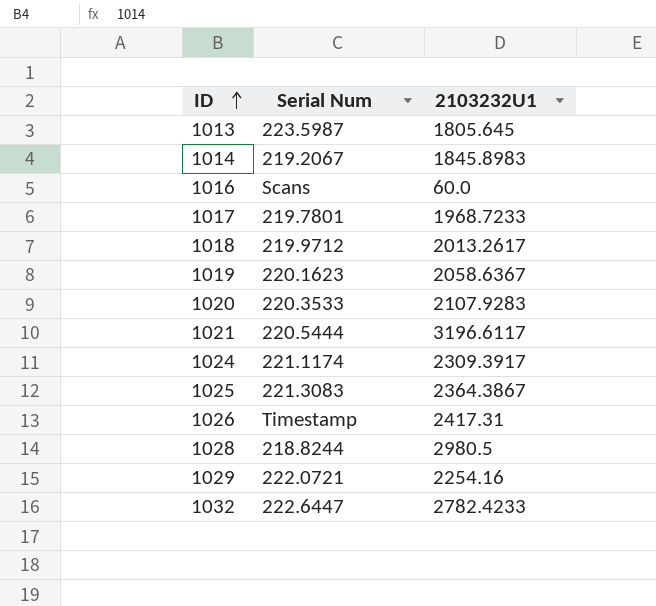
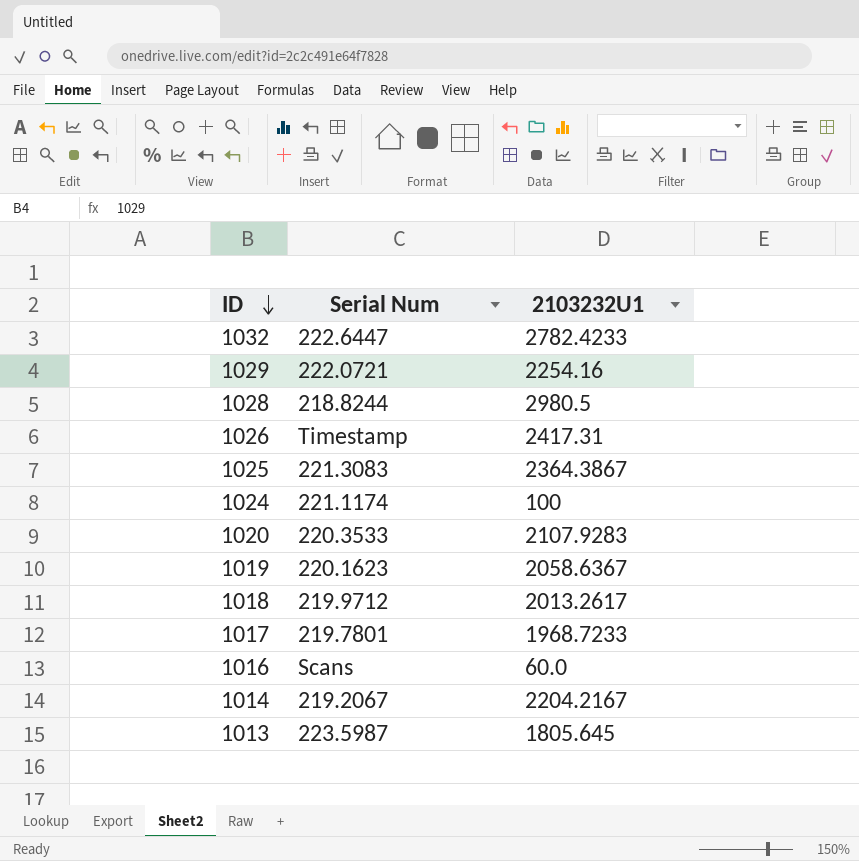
row order: ID ascending -> ID descending
row 1021: 220.5444 | 3196.6117 -> none
1024 | 2103232U1: 2309.3917 -> 100
1014 | 2103232U1: 1845.8983 -> 2204.2167

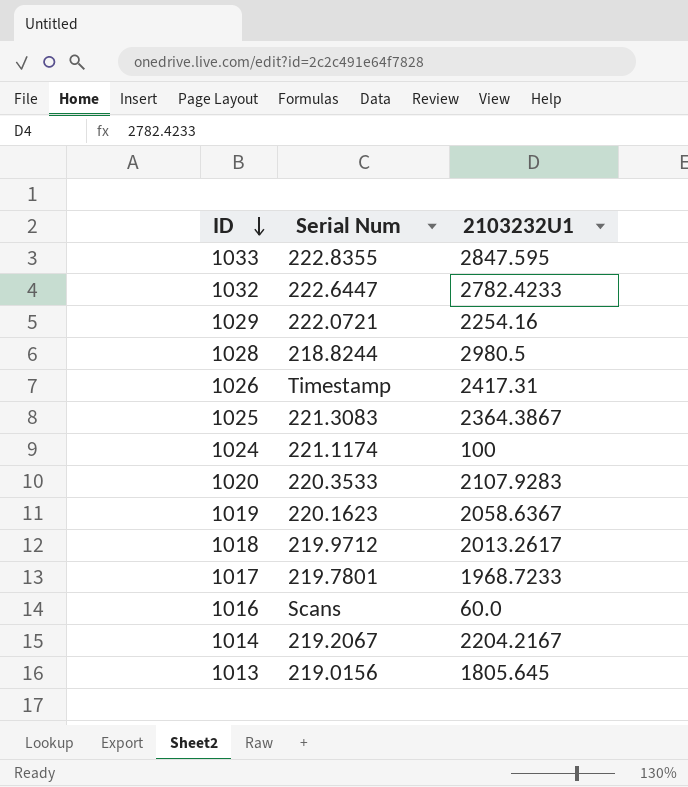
row 1033: none -> 222.8355 | 2847.595
1013 | Serial Num: 223.5987 -> 219.0156

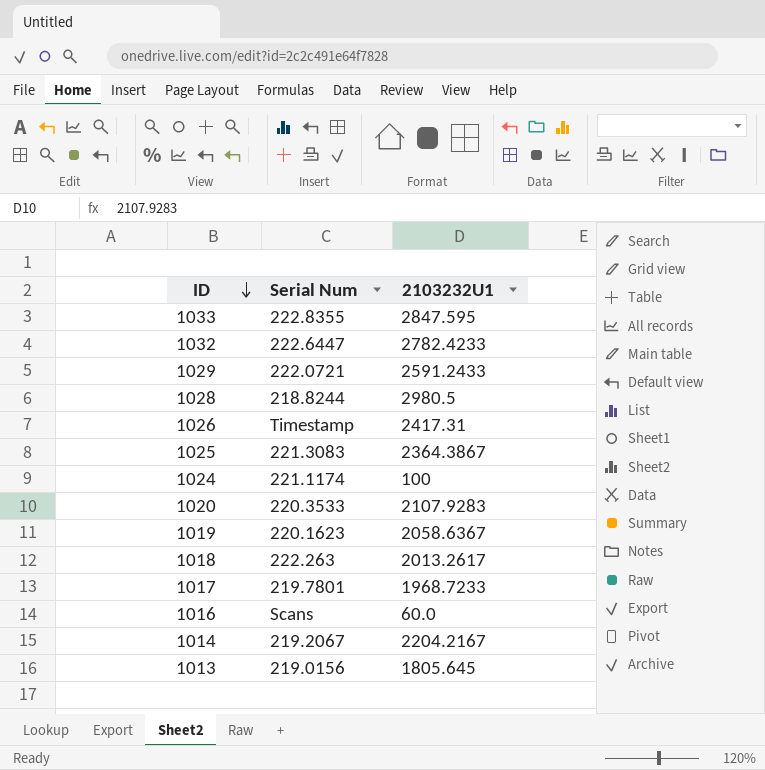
1029 | 2103232U1: 2254.16 -> 2591.2433
1018 | Serial Num: 219.9712 -> 222.263

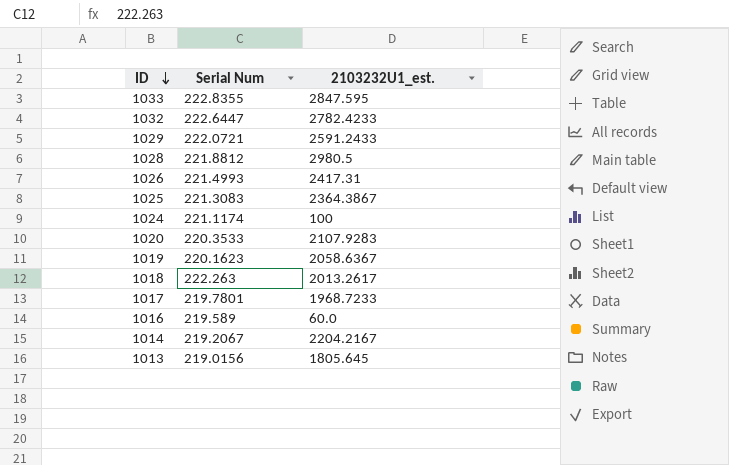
column name: 2103232U1 -> 2103232U1_est.
1028 | Serial Num: 218.8244 -> 221.8812
1026 | Serial Num: Timestamp -> 221.4993
1016 | Serial Num: Scans -> 219.589

